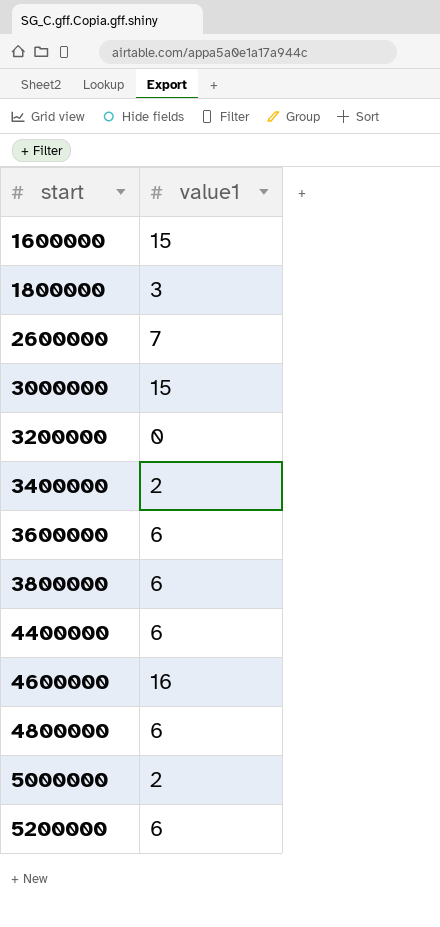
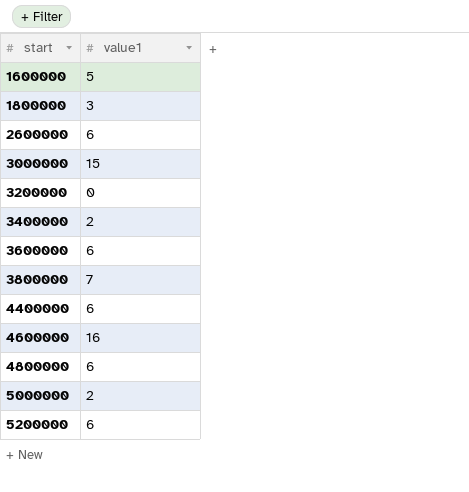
1600000 | value1: 15 -> 5
2600000 | value1: 7 -> 6
3800000 | value1: 6 -> 7

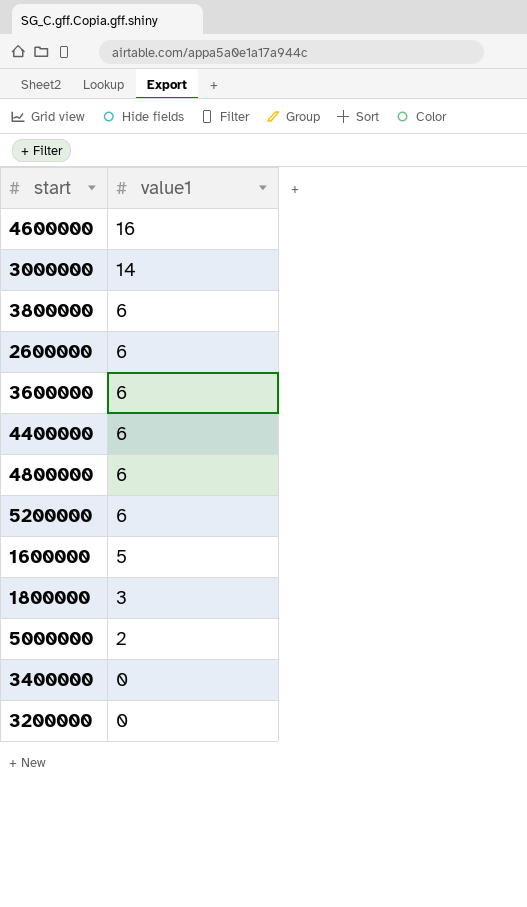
row order: start ascending -> value1 descending
3000000 | value1: 15 -> 14
3800000 | value1: 7 -> 6
3400000 | value1: 2 -> 0

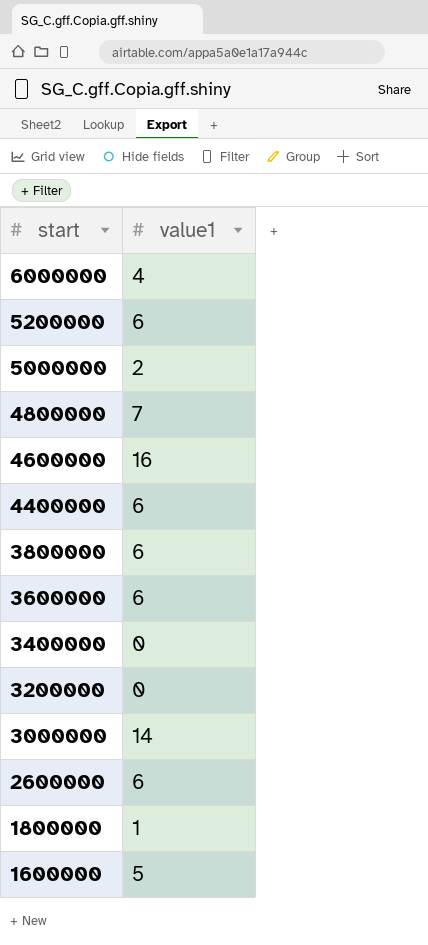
row order: value1 descending -> start descending
row 6000000: none -> 4
4800000 | value1: 6 -> 7
1800000 | value1: 3 -> 1

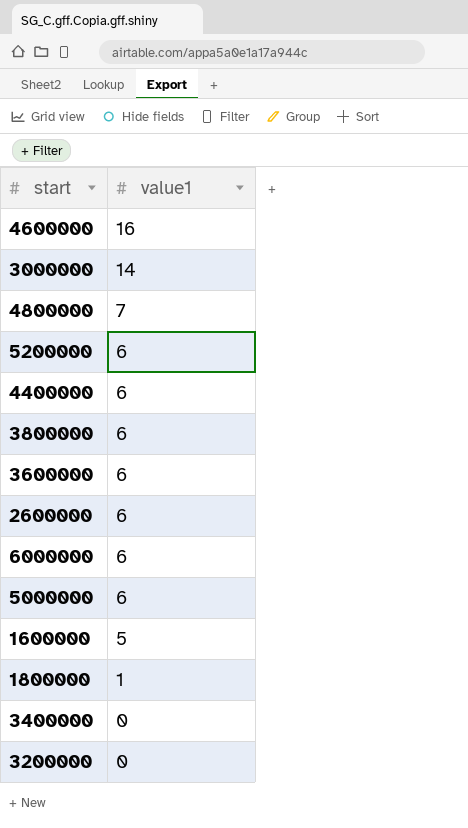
row order: start descending -> value1 descending
6000000 | value1: 4 -> 6
5000000 | value1: 2 -> 6

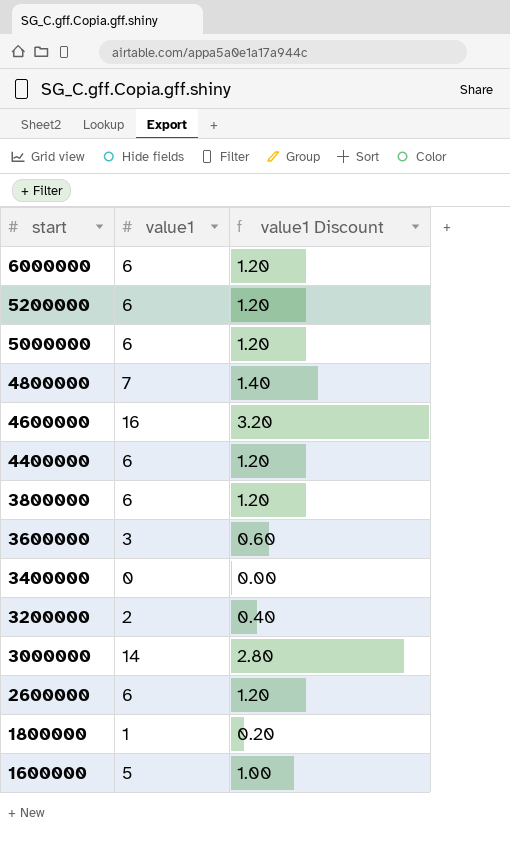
row order: value1 descending -> start descending
column value1 Discount | formula: none -> [value1] * 0.2
3600000 | value1: 6 -> 3
3200000 | value1: 0 -> 2

